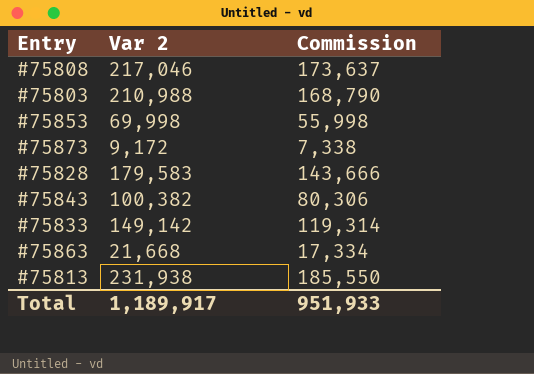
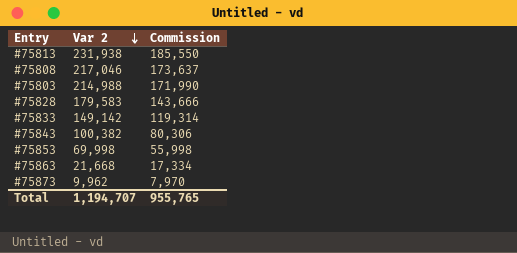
row order: none -> Var 2 descending
#75803 | Var 2: 210,988 -> 214,988
#75803 | Commission: 168,790 -> 171,990
#75873 | Var 2: 9,172 -> 9,962
#75873 | Commission: 7,338 -> 7,970
Total | Var 2: 1,189,917 -> 1,194,707
Total | Commission: 951,933 -> 955,765

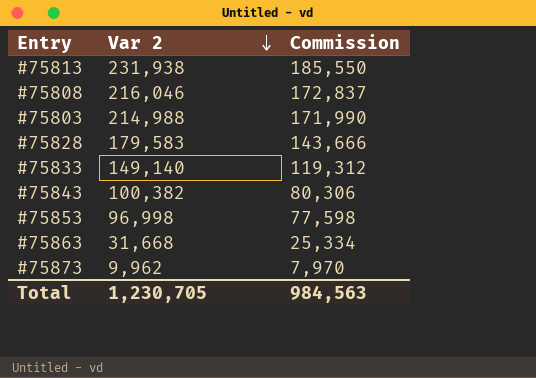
#75808 | Var 2: 217,046 -> 216,046
#75808 | Commission: 173,637 -> 172,837
#75833 | Var 2: 149,142 -> 149,140
#75833 | Commission: 119,314 -> 119,312
#75853 | Var 2: 69,998 -> 96,998
#75853 | Commission: 55,998 -> 77,598
#75863 | Var 2: 21,668 -> 31,668
#75863 | Commission: 17,334 -> 25,334
Total | Var 2: 1,194,707 -> 1,230,705
Total | Commission: 955,765 -> 984,563

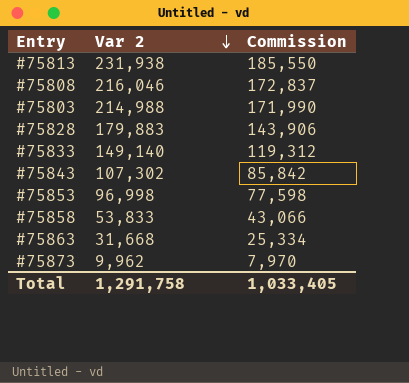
#75828 | Var 2: 179,583 -> 179,883
#75828 | Commission: 143,666 -> 143,906
#75843 | Var 2: 100,382 -> 107,302
#75843 | Commission: 80,306 -> 85,842
row #75858: none -> 53,833 | 43,066
Total | Var 2: 1,230,705 -> 1,291,758
Total | Commission: 984,563 -> 1,033,405

